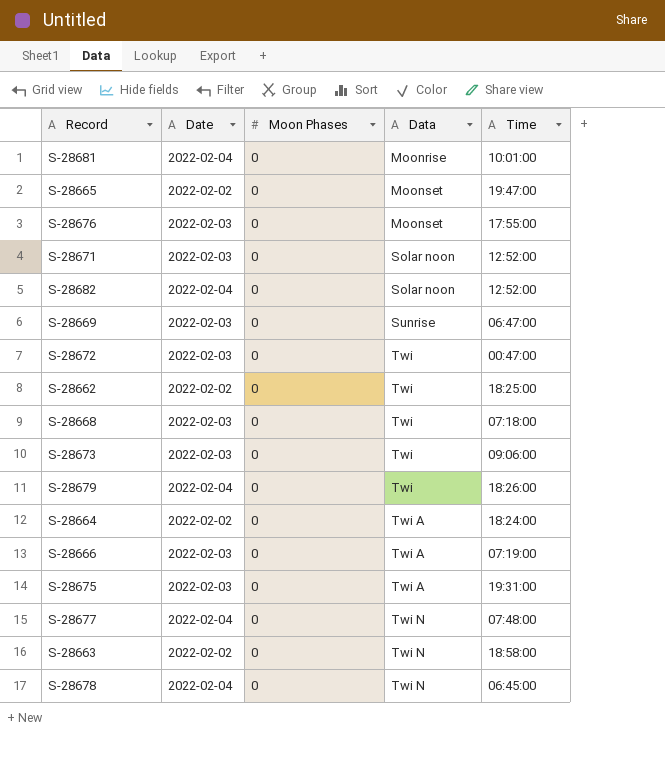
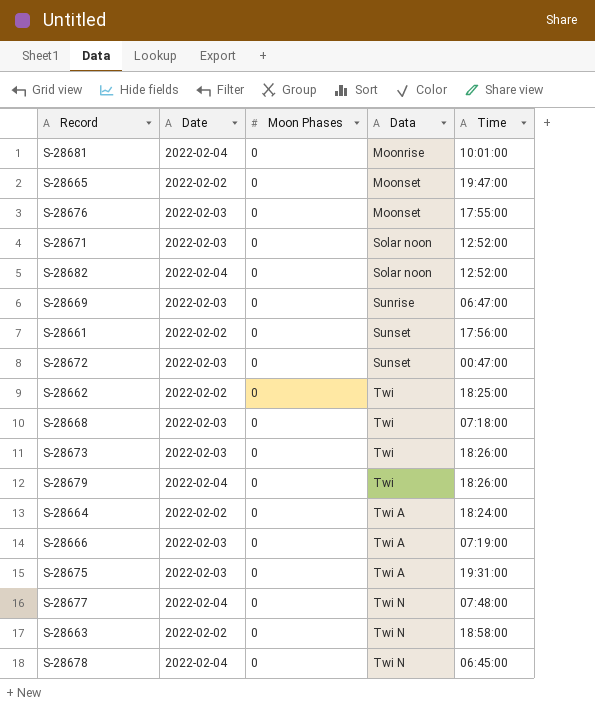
row S-28661: none -> 2022-02-02 | 0 | Sunset | 17:56:00
S-28672 | Data: Twi -> Sunset
S-28673 | Time: 09:06:00 -> 18:26:00

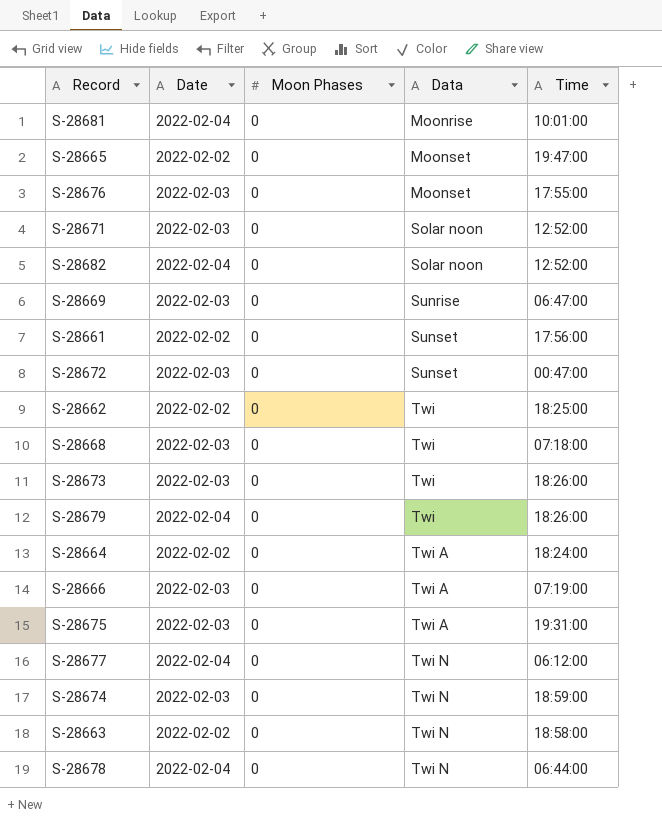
S-28677 | Time: 07:48:00 -> 06:12:00
row S-28674: none -> 2022-02-03 | 0 | Twi N | 18:59:00
S-28678 | Time: 06:45:00 -> 06:44:00

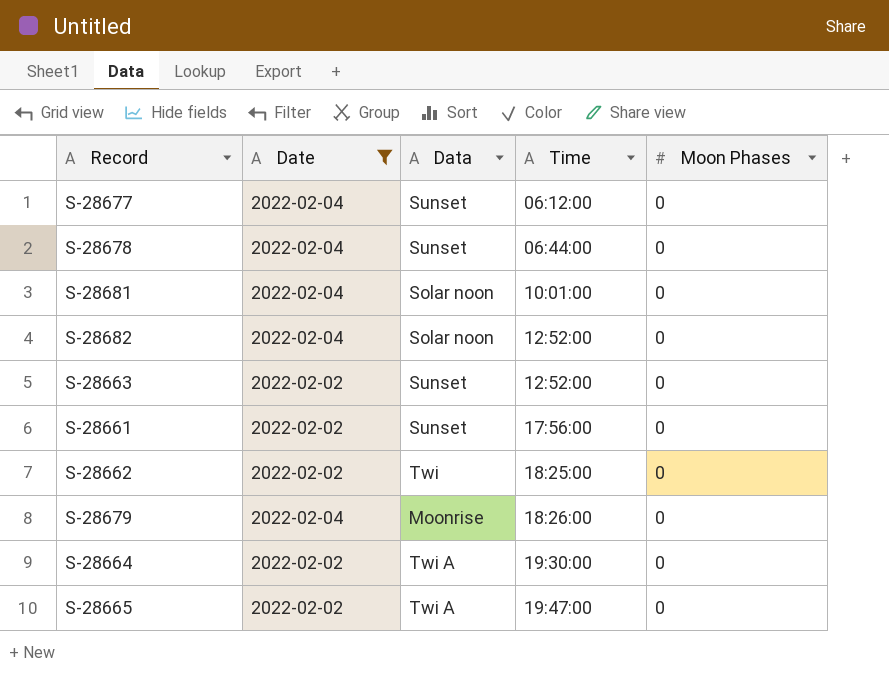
filter: none -> Date != 2022-02-03
row order: Data ascending -> Time ascending
column Moon Phases | position: 3 -> 5
S-28677 | Data: Twi N -> Sunset
S-28678 | Data: Twi N -> Sunset
S-28681 | Data: Moonrise -> Solar noon
S-28663 | Data: Twi N -> Sunset
S-28663 | Time: 18:58:00 -> 12:52:00
S-28679 | Data: Twi -> Moonrise
S-28664 | Time: 18:24:00 -> 19:30:00
S-28665 | Data: Moonset -> Twi A

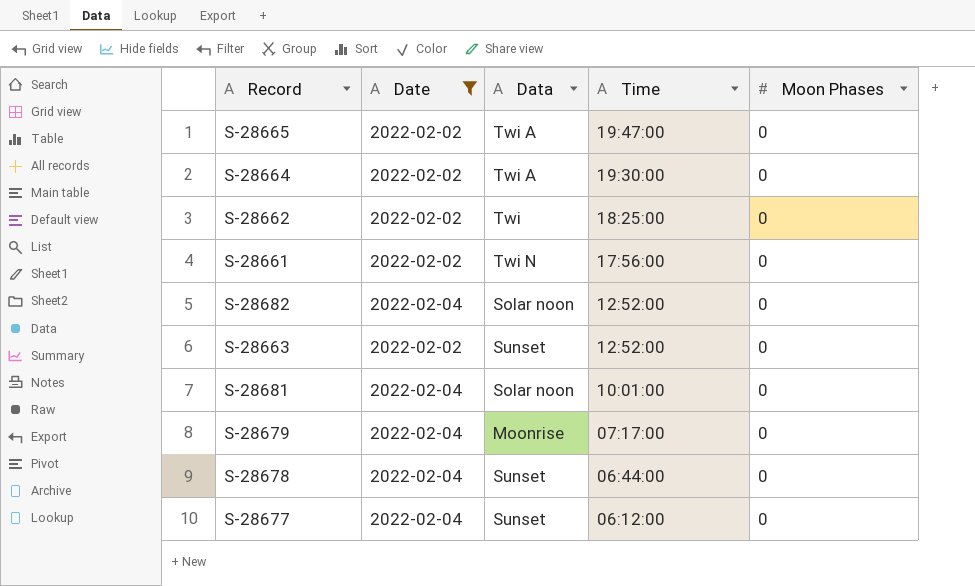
row order: Time ascending -> Time descending
S-28661 | Data: Sunset -> Twi N
S-28679 | Time: 18:26:00 -> 07:17:00

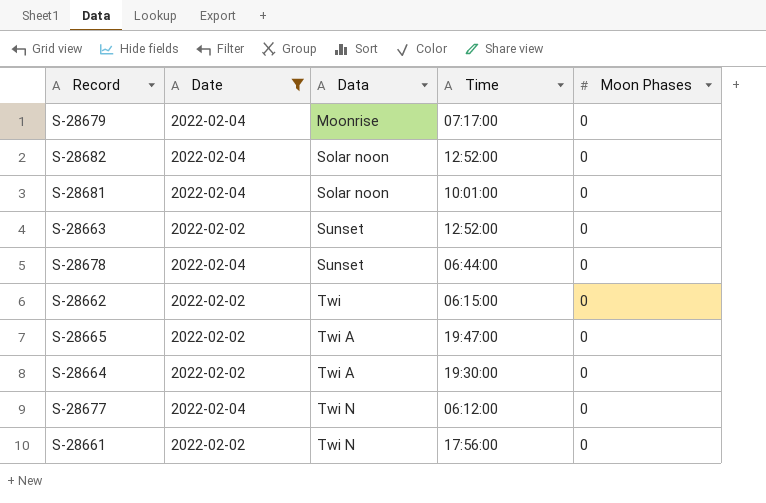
row order: Time descending -> Data ascending
S-28662 | Time: 18:25:00 -> 06:15:00
S-28677 | Data: Sunset -> Twi N

